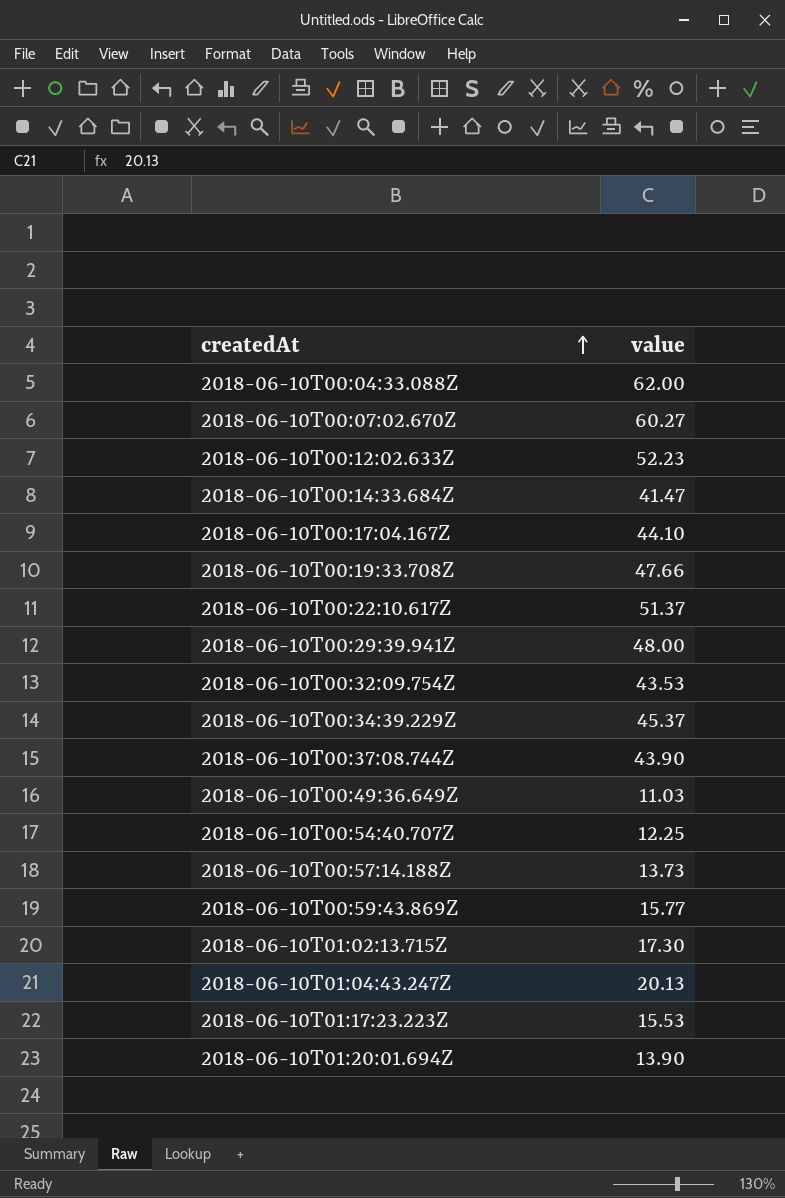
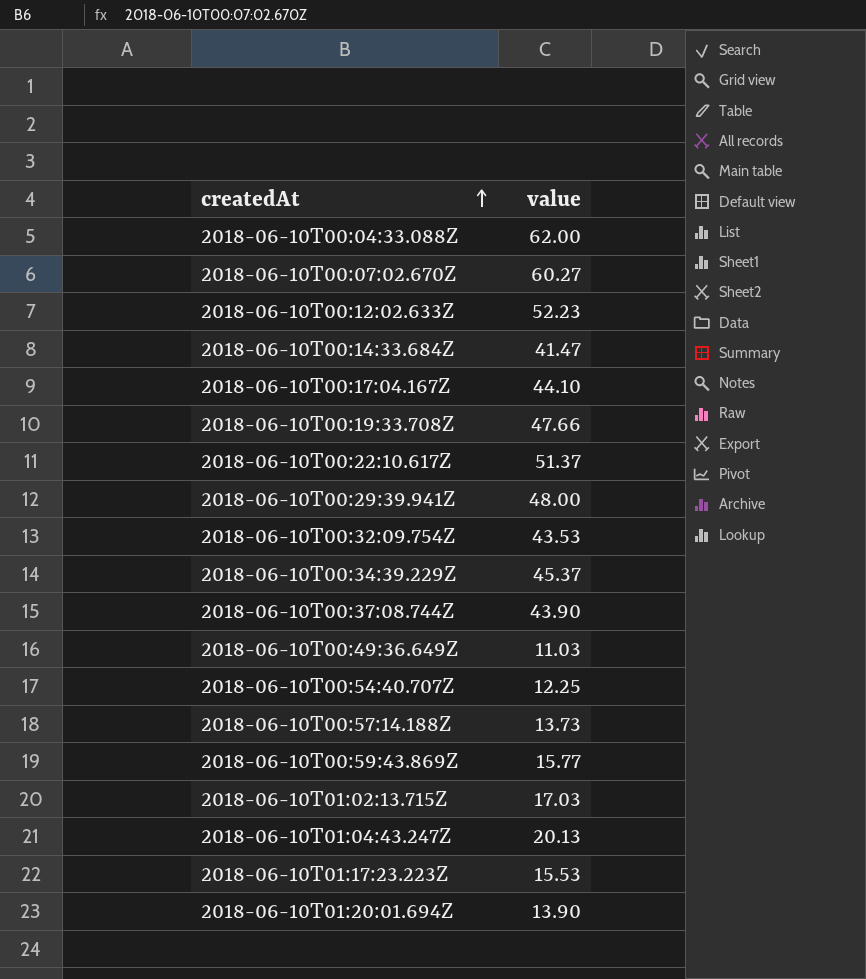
2018-06-10T01:02:13.715Z | value: 17.30 -> 17.03

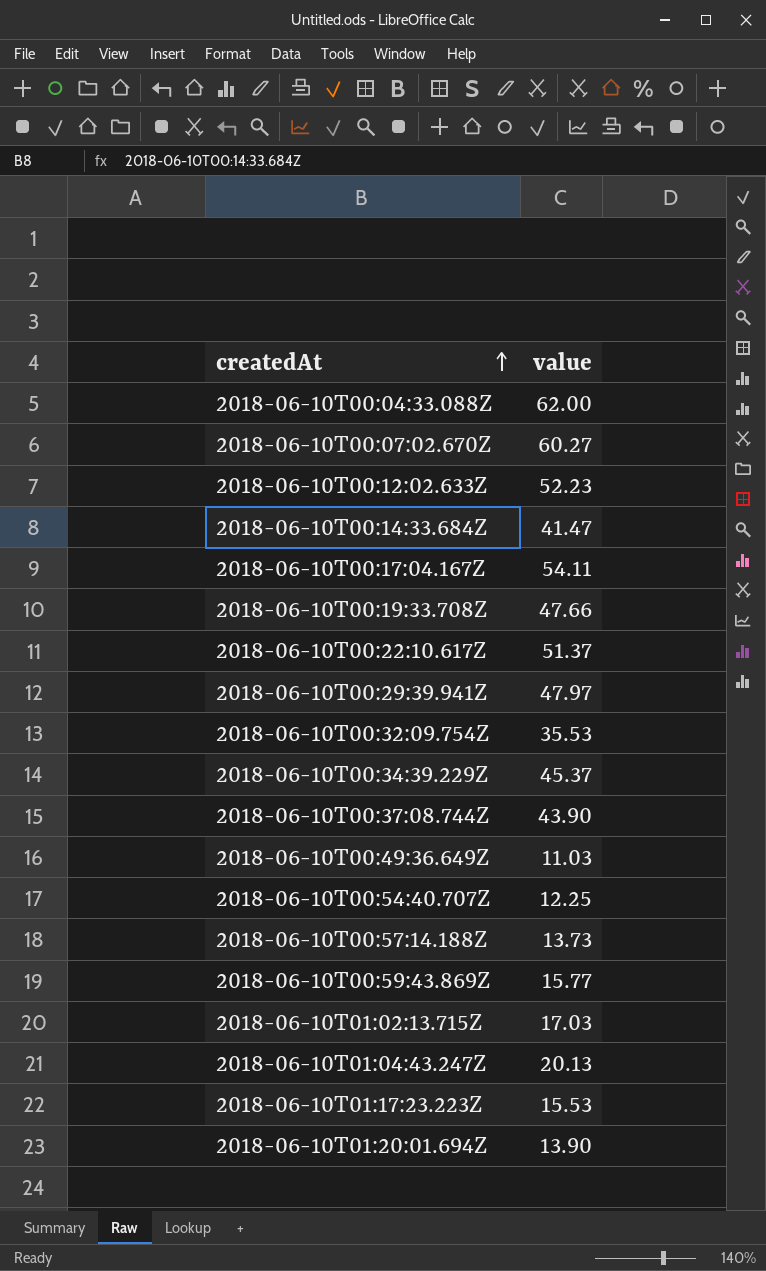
2018-06-10T00:17:04.167Z | value: 44.10 -> 54.11
2018-06-10T00:29:39.941Z | value: 48.00 -> 47.97
2018-06-10T00:32:09.754Z | value: 43.53 -> 35.53

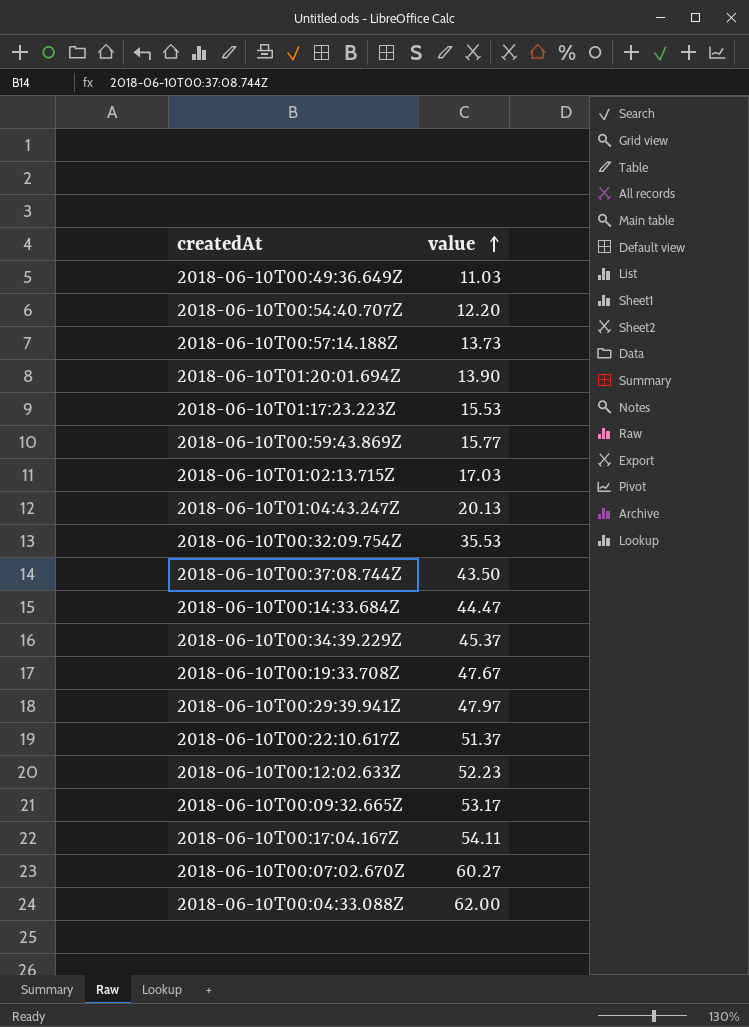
row order: createdAt ascending -> value ascending
2018-06-10T00:54:40.707Z | value: 12.25 -> 12.20
2018-06-10T00:37:08.744Z | value: 43.90 -> 43.50
2018-06-10T00:14:33.684Z | value: 41.47 -> 44.47
2018-06-10T00:19:33.708Z | value: 47.66 -> 47.67
row 2018-06-10T00:09:32.665Z: none -> 53.17

